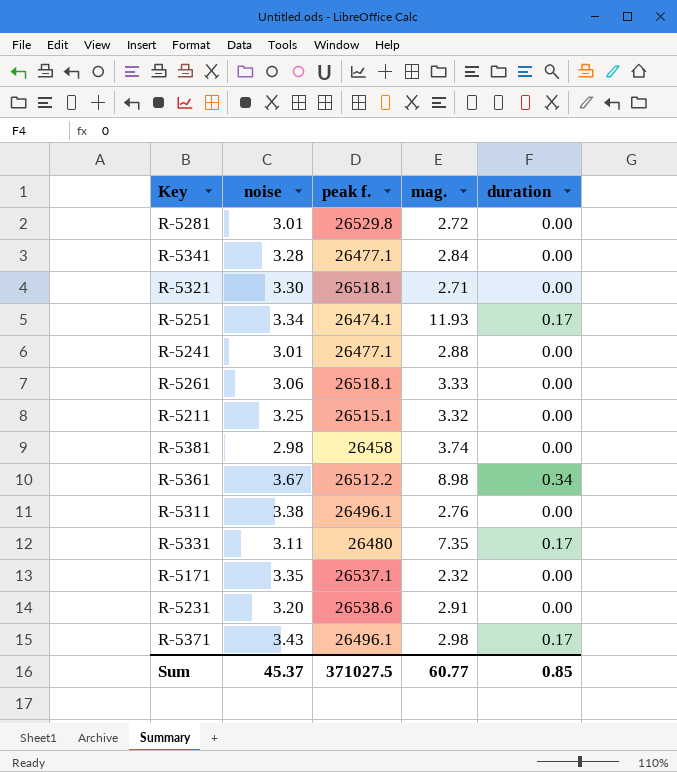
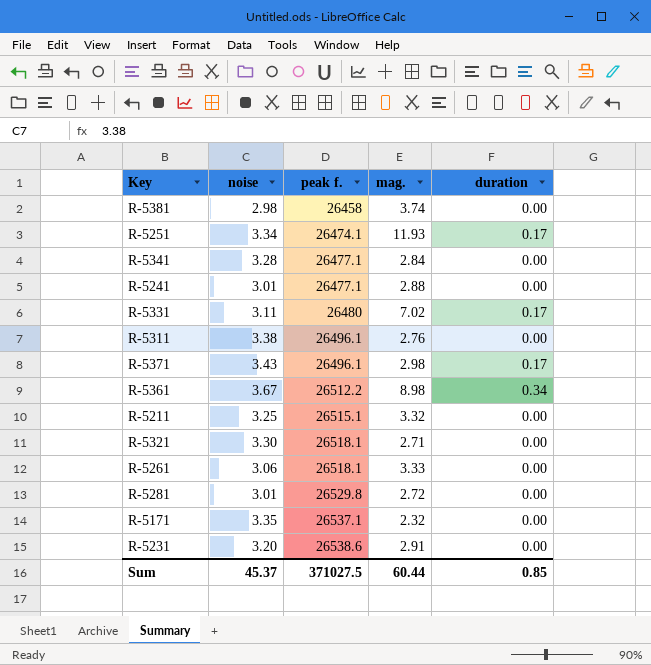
row order: none -> peak f. ascending
R-5331 | mag.: 7.35 -> 7.02
Sum | mag.: 60.77 -> 60.44

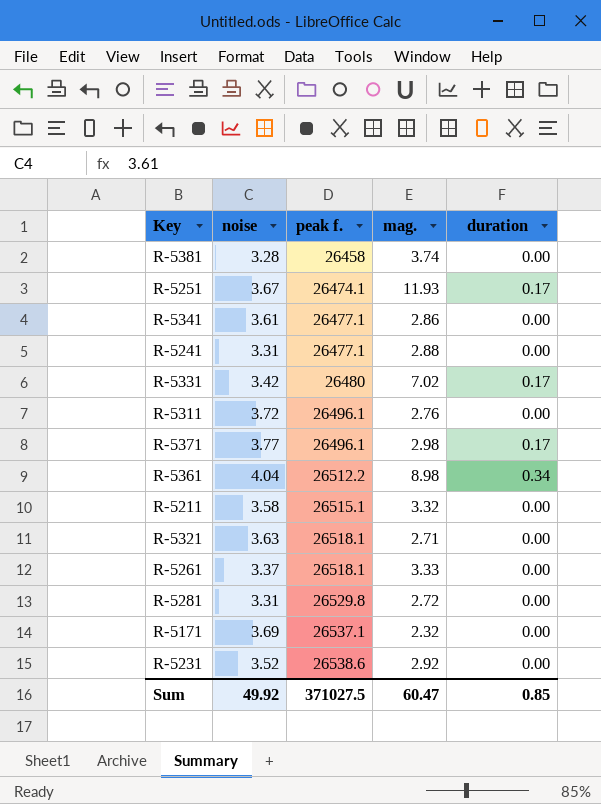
R-5381 | noise: 2.98 -> 3.28
R-5251 | noise: 3.34 -> 3.67
R-5341 | noise: 3.28 -> 3.61
R-5341 | mag.: 2.84 -> 2.86
R-5241 | noise: 3.01 -> 3.31
R-5331 | noise: 3.11 -> 3.42
R-5311 | noise: 3.38 -> 3.72
R-5371 | noise: 3.43 -> 3.77
R-5361 | noise: 3.67 -> 4.04
R-5211 | noise: 3.25 -> 3.58
R-5321 | noise: 3.30 -> 3.63
R-5261 | noise: 3.06 -> 3.37
R-5281 | noise: 3.01 -> 3.31
R-5171 | noise: 3.35 -> 3.69
R-5231 | noise: 3.20 -> 3.52
R-5231 | mag.: 2.91 -> 2.92
Sum | noise: 45.37 -> 49.92
Sum | mag.: 60.44 -> 60.47

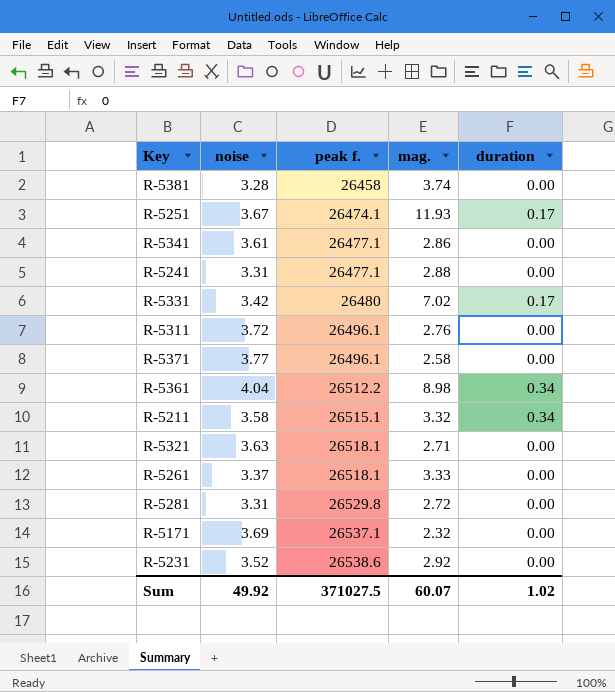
R-5371 | mag.: 2.98 -> 2.58
R-5371 | duration: 0.17 -> 0.00
R-5211 | duration: 0.00 -> 0.34
Sum | mag.: 60.47 -> 60.07
Sum | duration: 0.85 -> 1.02

